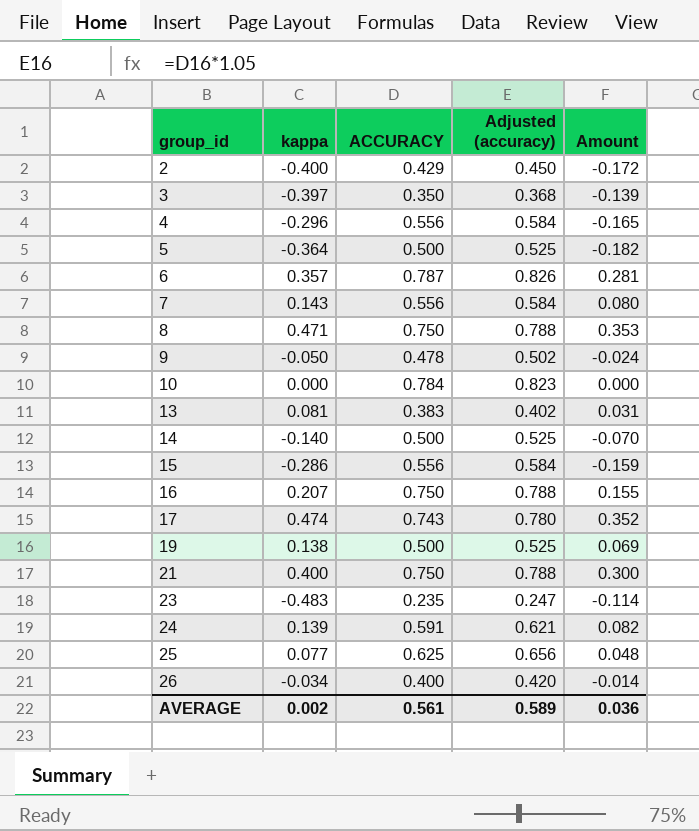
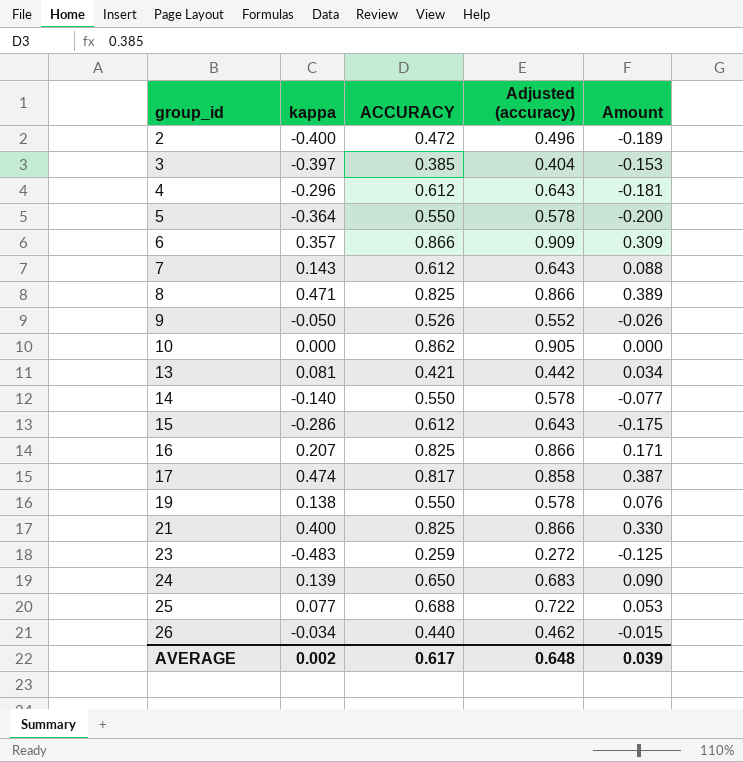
2 | ACCURACY: 0.429 -> 0.472
2 | Adjusted (accuracy): 0.450 -> 0.496
2 | Amount: -0.172 -> -0.189
3 | ACCURACY: 0.350 -> 0.385
3 | Adjusted (accuracy): 0.368 -> 0.404
3 | Amount: -0.139 -> -0.153
4 | ACCURACY: 0.556 -> 0.612
4 | Adjusted (accuracy): 0.584 -> 0.643
4 | Amount: -0.165 -> -0.181
5 | ACCURACY: 0.500 -> 0.550
5 | Adjusted (accuracy): 0.525 -> 0.578
5 | Amount: -0.182 -> -0.200
6 | ACCURACY: 0.787 -> 0.866
6 | Adjusted (accuracy): 0.826 -> 0.909
6 | Amount: 0.281 -> 0.309
7 | ACCURACY: 0.556 -> 0.612
7 | Adjusted (accuracy): 0.584 -> 0.643
7 | Amount: 0.080 -> 0.088
8 | ACCURACY: 0.750 -> 0.825
8 | Adjusted (accuracy): 0.788 -> 0.866
8 | Amount: 0.353 -> 0.389
9 | ACCURACY: 0.478 -> 0.526
9 | Adjusted (accuracy): 0.502 -> 0.552
9 | Amount: -0.024 -> -0.026
10 | ACCURACY: 0.784 -> 0.862
10 | Adjusted (accuracy): 0.823 -> 0.905
13 | ACCURACY: 0.383 -> 0.421
13 | Adjusted (accuracy): 0.402 -> 0.442
13 | Amount: 0.031 -> 0.034
14 | ACCURACY: 0.500 -> 0.550
14 | Adjusted (accuracy): 0.525 -> 0.578
14 | Amount: -0.070 -> -0.077
15 | ACCURACY: 0.556 -> 0.612
15 | Adjusted (accuracy): 0.584 -> 0.643
15 | Amount: -0.159 -> -0.175
16 | ACCURACY: 0.750 -> 0.825
16 | Adjusted (accuracy): 0.788 -> 0.866
16 | Amount: 0.155 -> 0.171
17 | ACCURACY: 0.743 -> 0.817
17 | Adjusted (accuracy): 0.780 -> 0.858
17 | Amount: 0.352 -> 0.387
19 | ACCURACY: 0.500 -> 0.550
19 | Adjusted (accuracy): 0.525 -> 0.578
19 | Amount: 0.069 -> 0.076
21 | ACCURACY: 0.750 -> 0.825
21 | Adjusted (accuracy): 0.788 -> 0.866
21 | Amount: 0.300 -> 0.330
23 | ACCURACY: 0.235 -> 0.259
23 | Adjusted (accuracy): 0.247 -> 0.272
23 | Amount: -0.114 -> -0.125
24 | ACCURACY: 0.591 -> 0.650
24 | Adjusted (accuracy): 0.621 -> 0.683
24 | Amount: 0.082 -> 0.090
25 | ACCURACY: 0.625 -> 0.688
25 | Adjusted (accuracy): 0.656 -> 0.722
25 | Amount: 0.048 -> 0.053
26 | ACCURACY: 0.400 -> 0.440
26 | Adjusted (accuracy): 0.420 -> 0.462
26 | Amount: -0.014 -> -0.015
AVERAGE | ACCURACY: 0.561 -> 0.617
AVERAGE | Adjusted (accuracy): 0.589 -> 0.648
AVERAGE | Amount: 0.036 -> 0.039

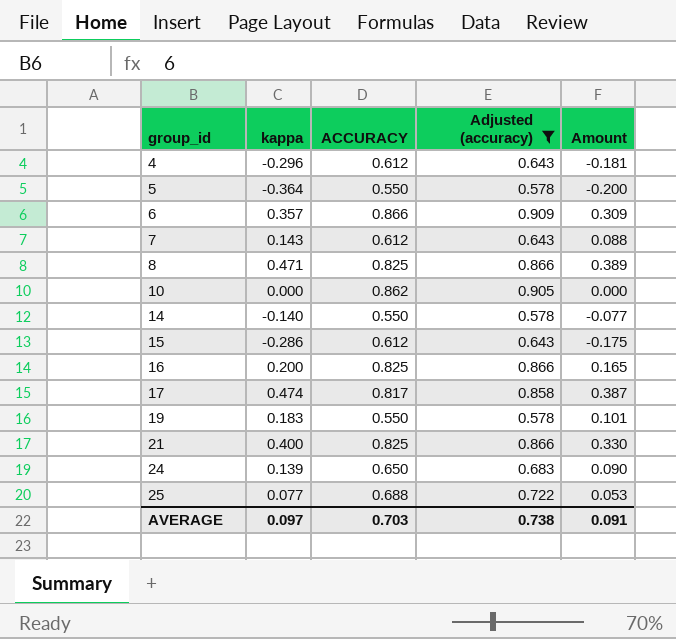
filter: none -> Adjusted (accuracy) >= 0.578
16 | kappa: 0.207 -> 0.200
16 | Amount: 0.171 -> 0.165
19 | kappa: 0.138 -> 0.183
19 | Amount: 0.076 -> 0.101
AVERAGE | kappa: 0.002 -> 0.097
AVERAGE | ACCURACY: 0.617 -> 0.703
AVERAGE | Adjusted (accuracy): 0.648 -> 0.738
AVERAGE | Amount: 0.039 -> 0.091

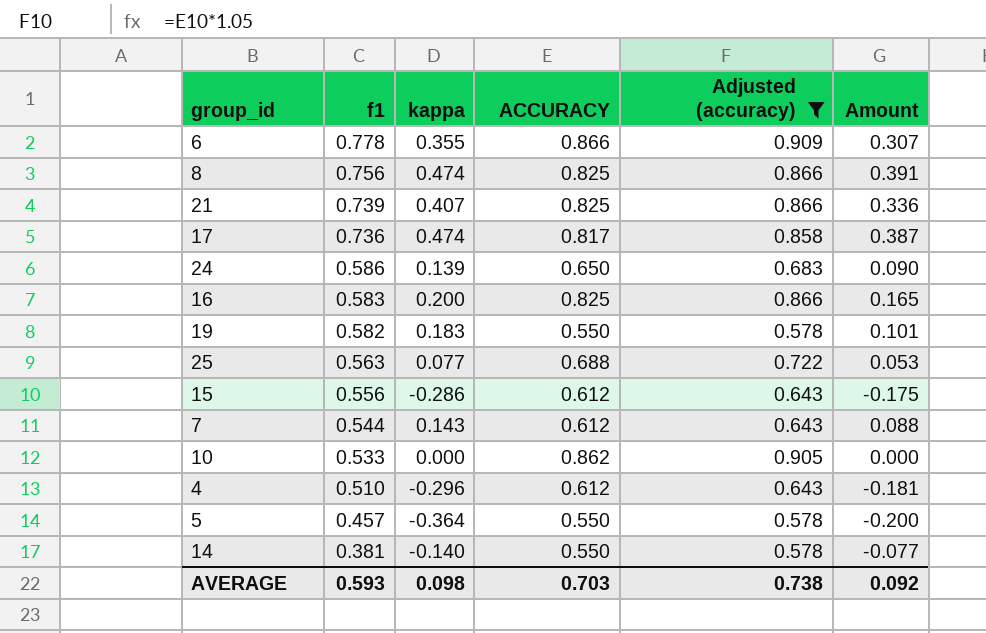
row order: group_id ascending -> f1 descending
column f1 | position: none -> 2
6 | kappa: 0.357 -> 0.355
6 | Amount: 0.309 -> 0.307
8 | kappa: 0.471 -> 0.474
8 | Amount: 0.389 -> 0.391
21 | kappa: 0.400 -> 0.407
21 | Amount: 0.330 -> 0.336
AVERAGE | kappa: 0.097 -> 0.098
AVERAGE | Amount: 0.091 -> 0.092

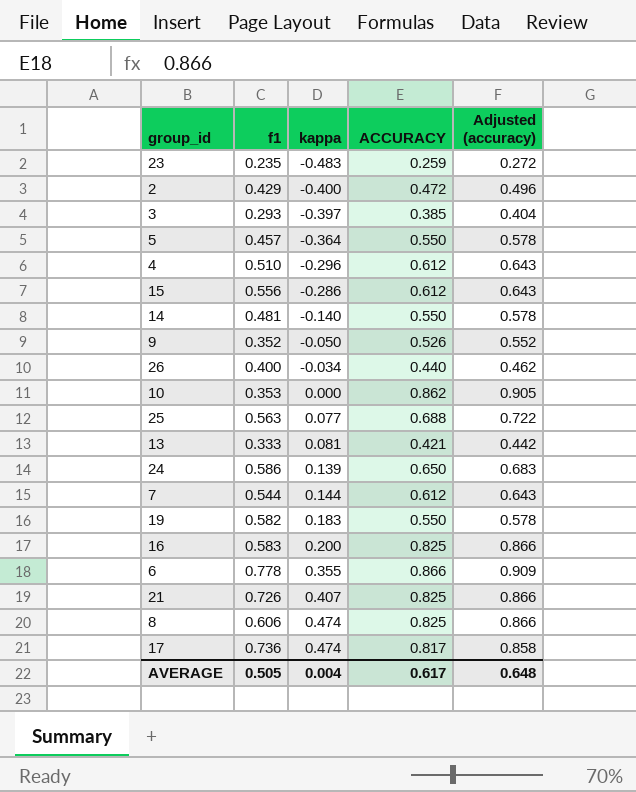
filter: Adjusted (accuracy) >= 0.578 -> none
row order: f1 descending -> kappa ascending
column Amount | formula: [kappa] * [ACCURACY] -> none
14 | f1: 0.381 -> 0.481
10 | f1: 0.533 -> 0.353
7 | kappa: 0.143 -> 0.144
21 | f1: 0.739 -> 0.726
8 | f1: 0.756 -> 0.606
AVERAGE | f1: 0.593 -> 0.505
AVERAGE | kappa: 0.098 -> 0.004
AVERAGE | ACCURACY: 0.703 -> 0.617
AVERAGE | Adjusted (accuracy): 0.738 -> 0.648

